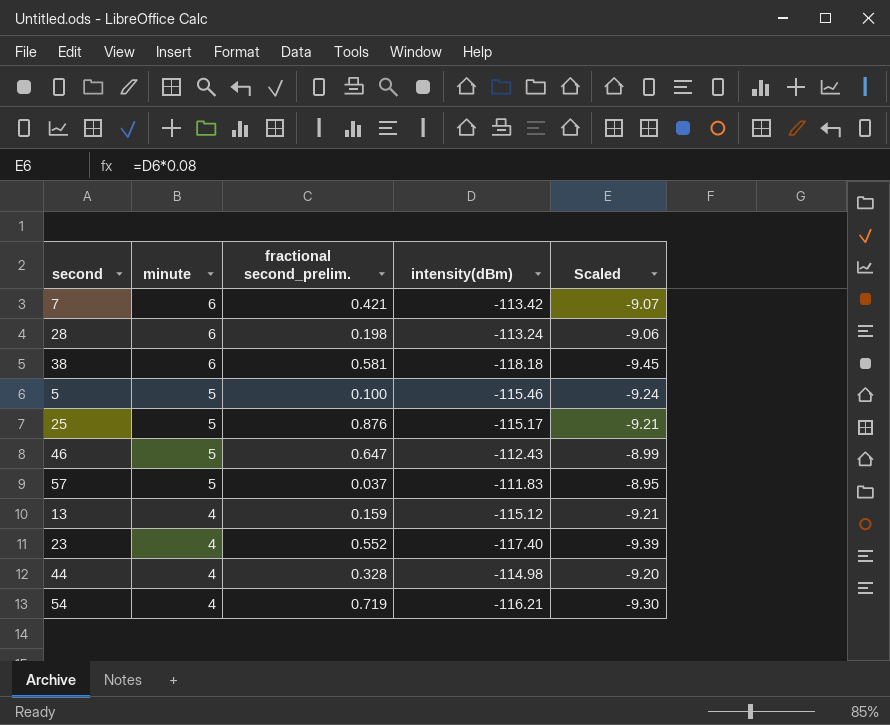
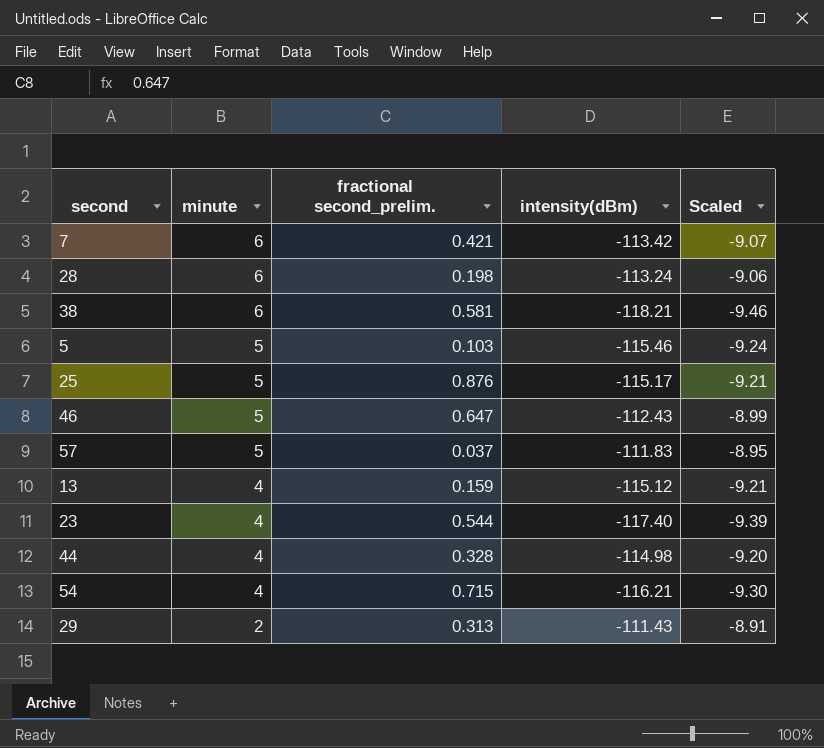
38 | intensity(dBm): -118.18 -> -118.21
38 | Scaled: -9.45 -> -9.46
5 | fractional second_prelim.: 0.100 -> 0.103
23 | fractional second_prelim.: 0.552 -> 0.544
54 | fractional second_prelim.: 0.719 -> 0.715
row 29: none -> 2 | 0.313 | -111.43 | -8.91

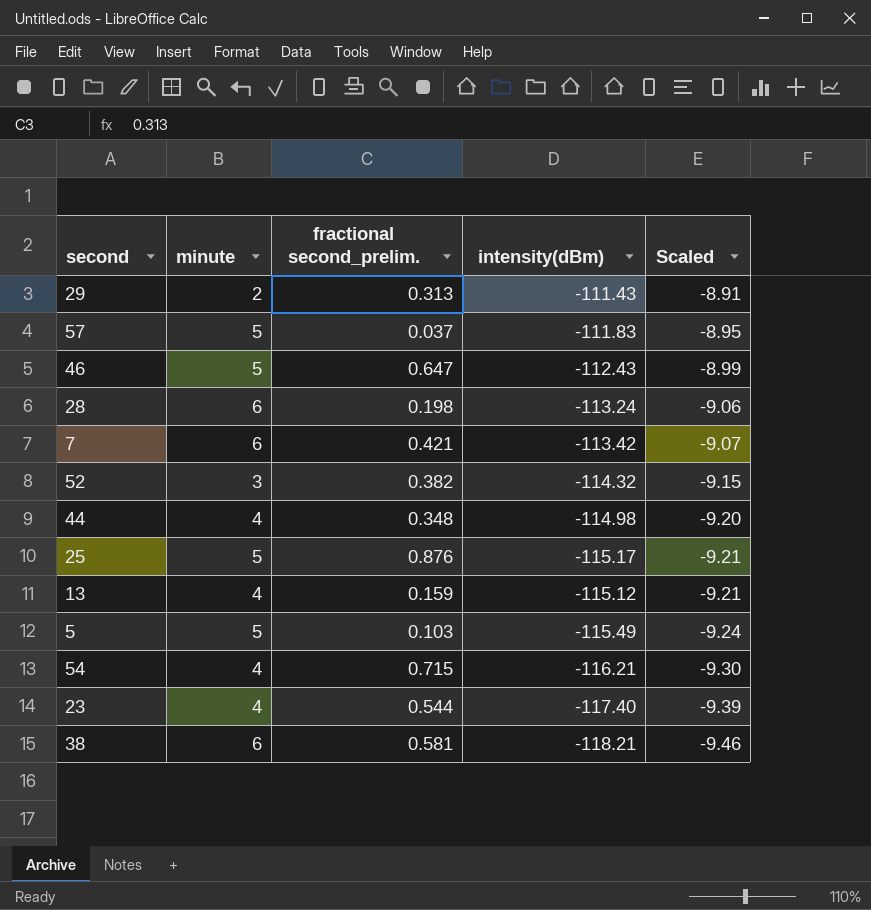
row order: minute descending -> Scaled descending
row 52: none -> 3 | 0.382 | -114.32 | -9.15
44 | fractional second_prelim.: 0.328 -> 0.348
5 | intensity(dBm): -115.46 -> -115.49

